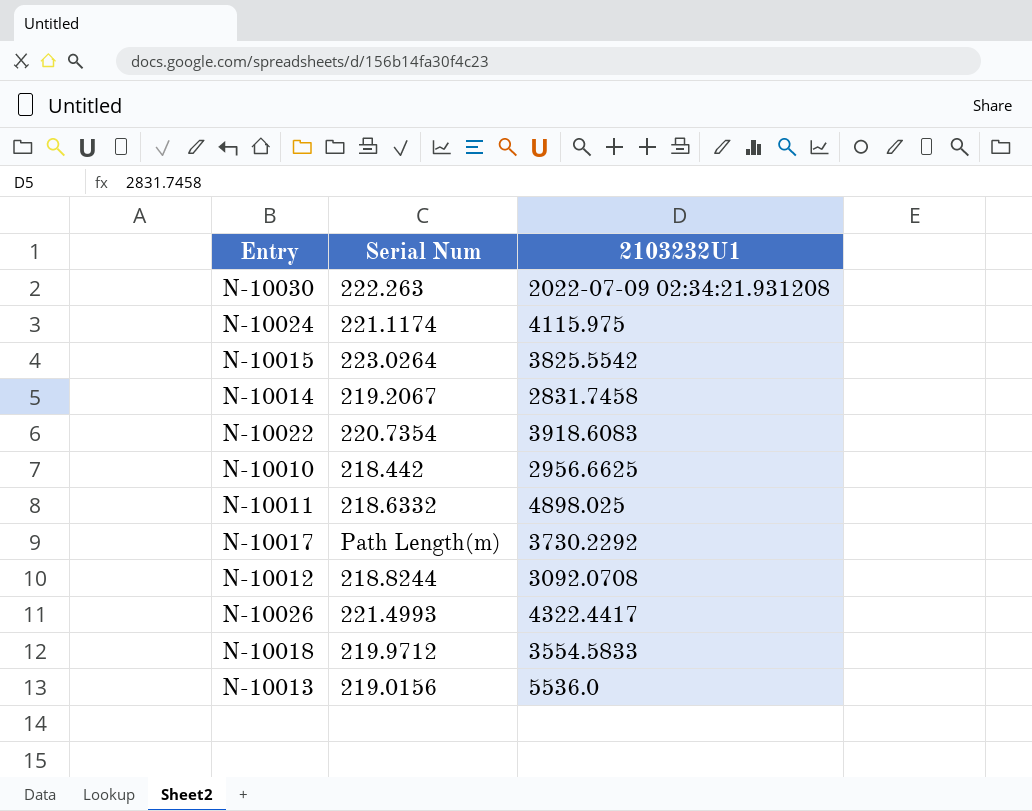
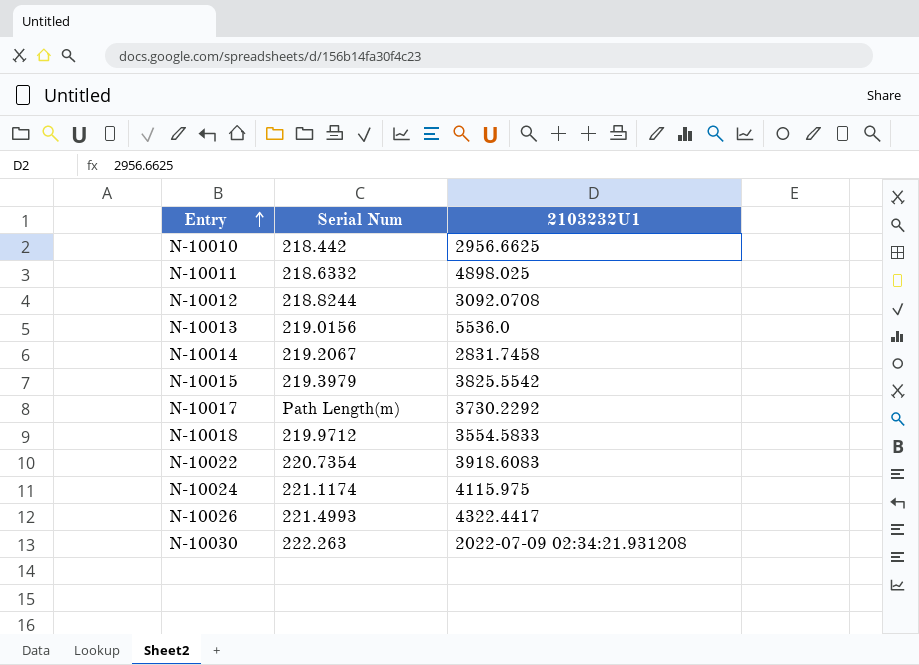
row order: none -> Entry ascending
N-10015 | Serial Num: 223.0264 -> 219.3979

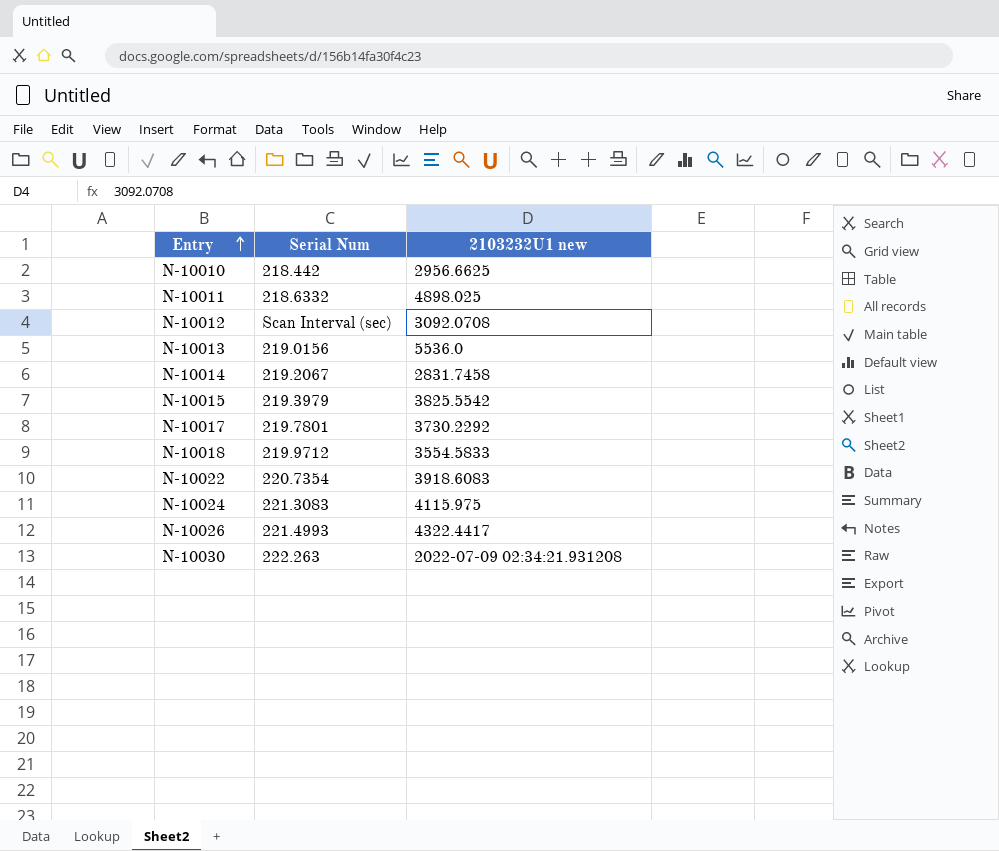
column name: 2103232U1 -> 2103232U1 new
N-10012 | Serial Num: 218.8244 -> Scan Interval (sec)
N-10017 | Serial Num: Path Length(m) -> 219.7801
N-10024 | Serial Num: 221.1174 -> 221.3083

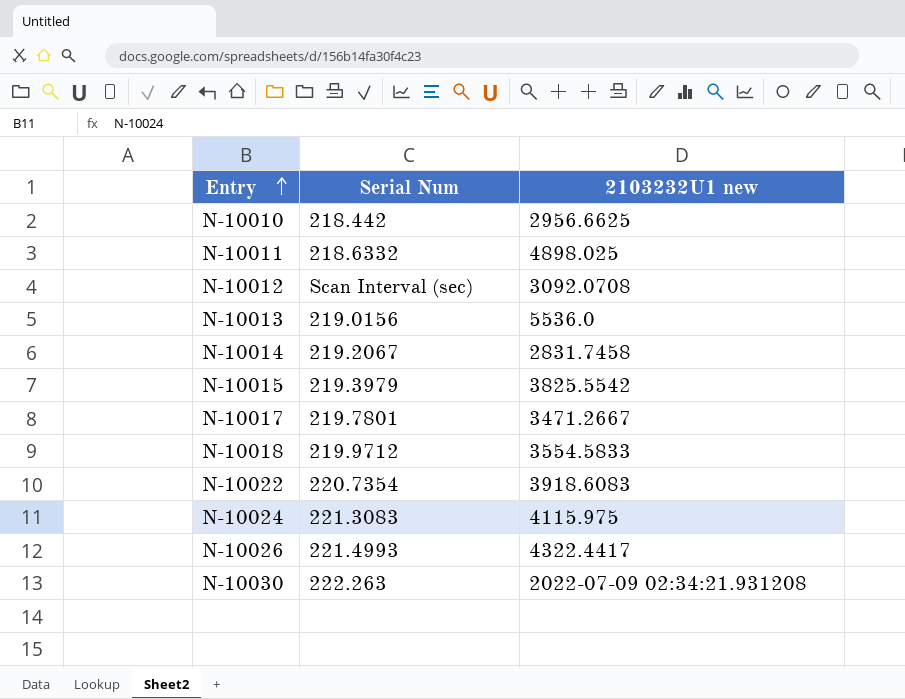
N-10017 | 2103232U1 new: 3730.2292 -> 3471.2667

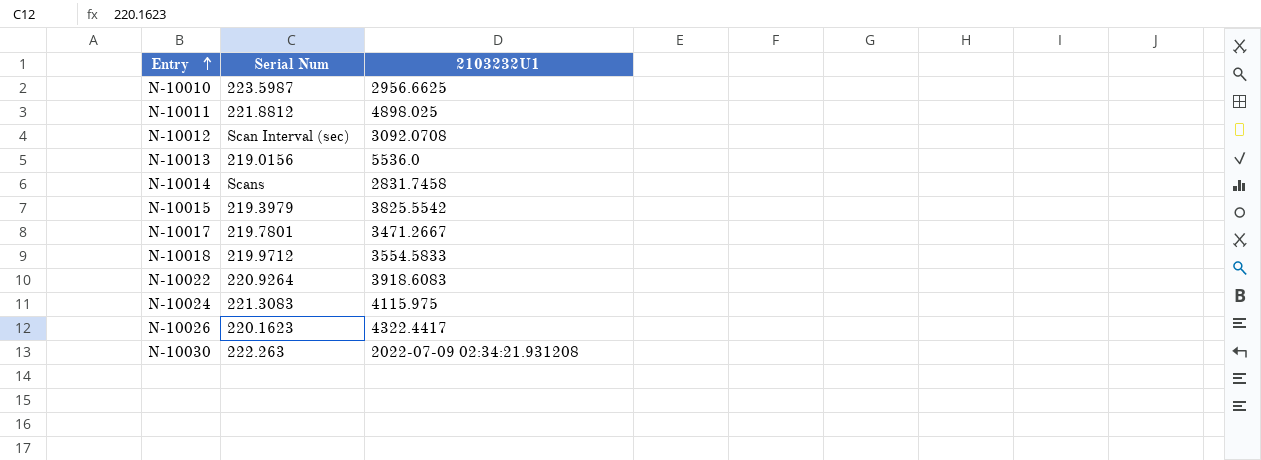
column name: 2103232U1 new -> 2103232U1
N-10010 | Serial Num: 218.442 -> 223.5987
N-10011 | Serial Num: 218.6332 -> 221.8812
N-10014 | Serial Num: 219.2067 -> Scans
N-10022 | Serial Num: 220.7354 -> 220.9264
N-10026 | Serial Num: 221.4993 -> 220.1623

